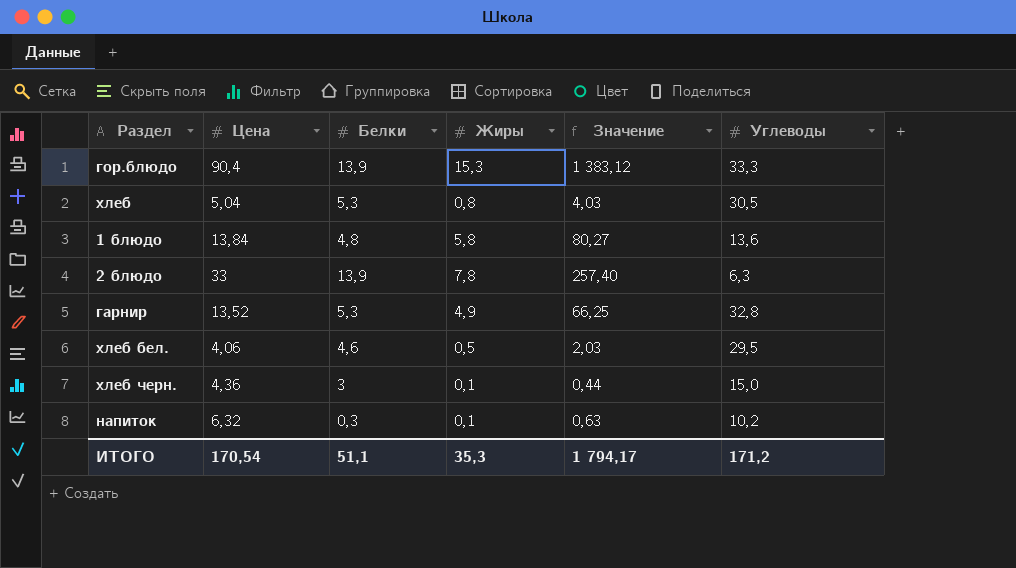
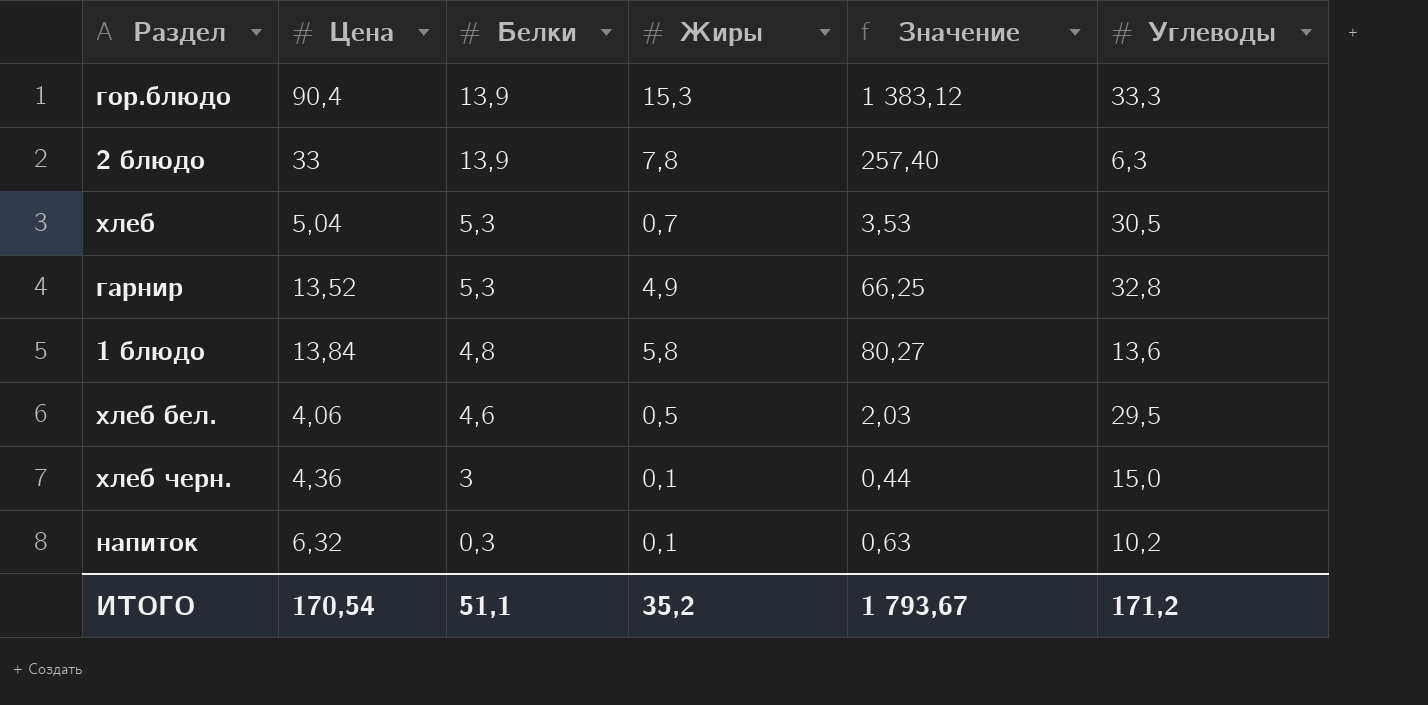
row order: none -> Белки descending
хлеб | Жиры: 0,8 -> 0,7
хлеб | Значение: 4,03 -> 3,53
ИТОГО | Жиры: 35,3 -> 35,2
ИТОГО | Значение: 1 794,17 -> 1 793,67

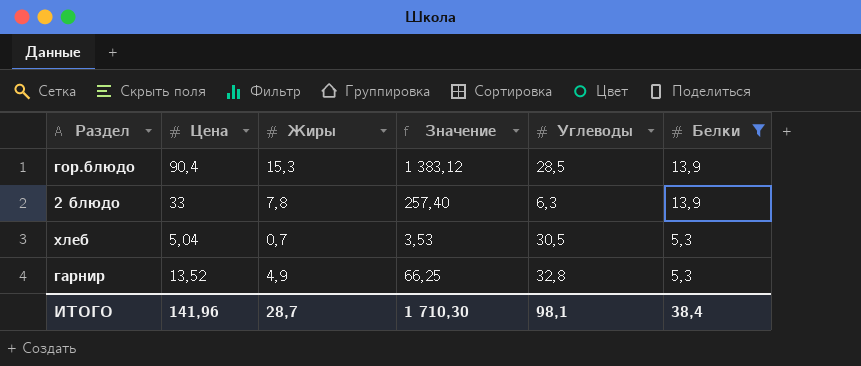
filter: none -> Белки >= 5,3
column Белки | position: 3 -> 6
гор.блюдо | Углеводы: 33,3 -> 28,5
ИТОГО | Цена: 170,54 -> 141,96
ИТОГО | Жиры: 35,2 -> 28,7
ИТОГО | Значение: 1 793,67 -> 1 710,30
ИТОГО | Углеводы: 171,2 -> 98,1
ИТОГО | Белки: 51,1 -> 38,4

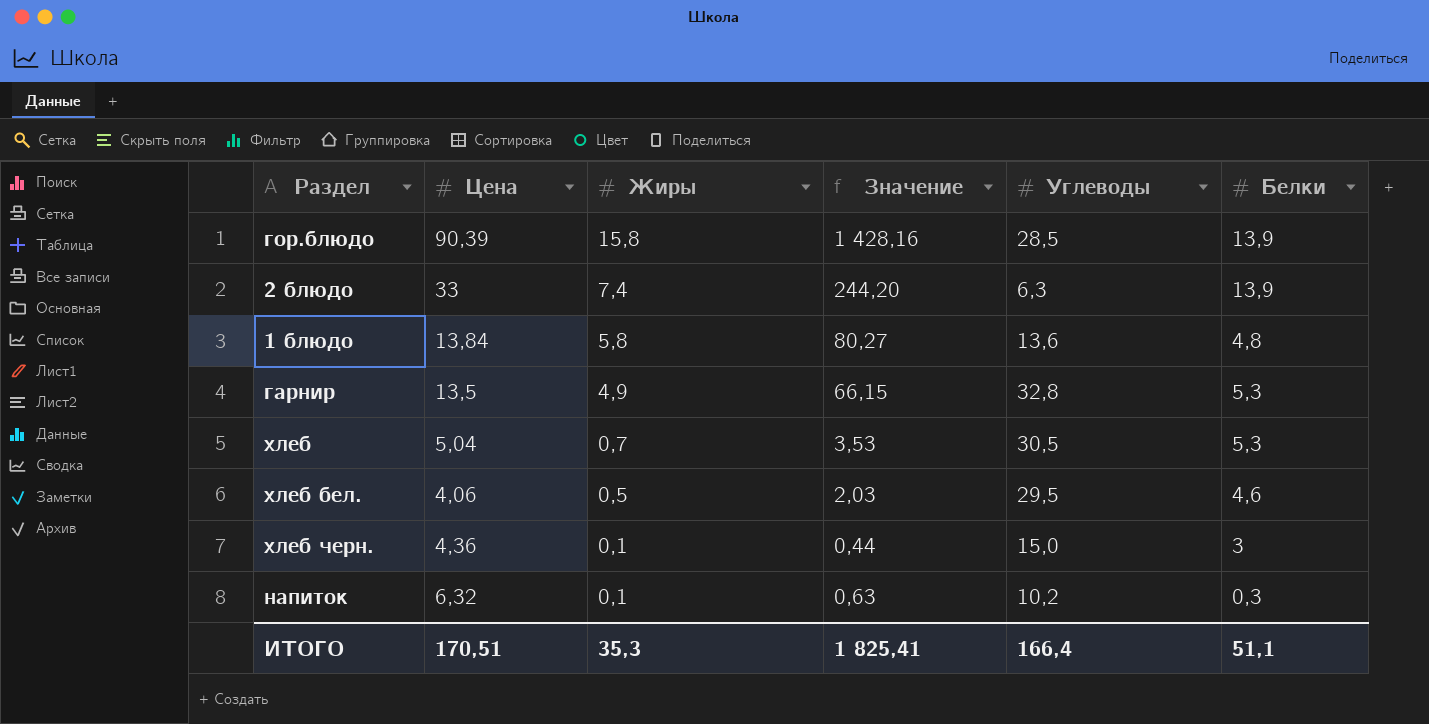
filter: Белки >= 5,3 -> none
row order: Белки descending -> Жиры descending
гор.блюдо | Цена: 90,4 -> 90,39
гор.блюдо | Жиры: 15,3 -> 15,8
гор.блюдо | Значение: 1 383,12 -> 1 428,16
2 блюдо | Жиры: 7,8 -> 7,4
2 блюдо | Значение: 257,40 -> 244,20
гарнир | Цена: 13,52 -> 13,5
гарнир | Значение: 66,25 -> 66,15
ИТОГО | Цена: 141,96 -> 170,51
ИТОГО | Жиры: 28,7 -> 35,3
ИТОГО | Значение: 1 710,30 -> 1 825,41
ИТОГО | Углеводы: 98,1 -> 166,4
ИТОГО | Белки: 38,4 -> 51,1

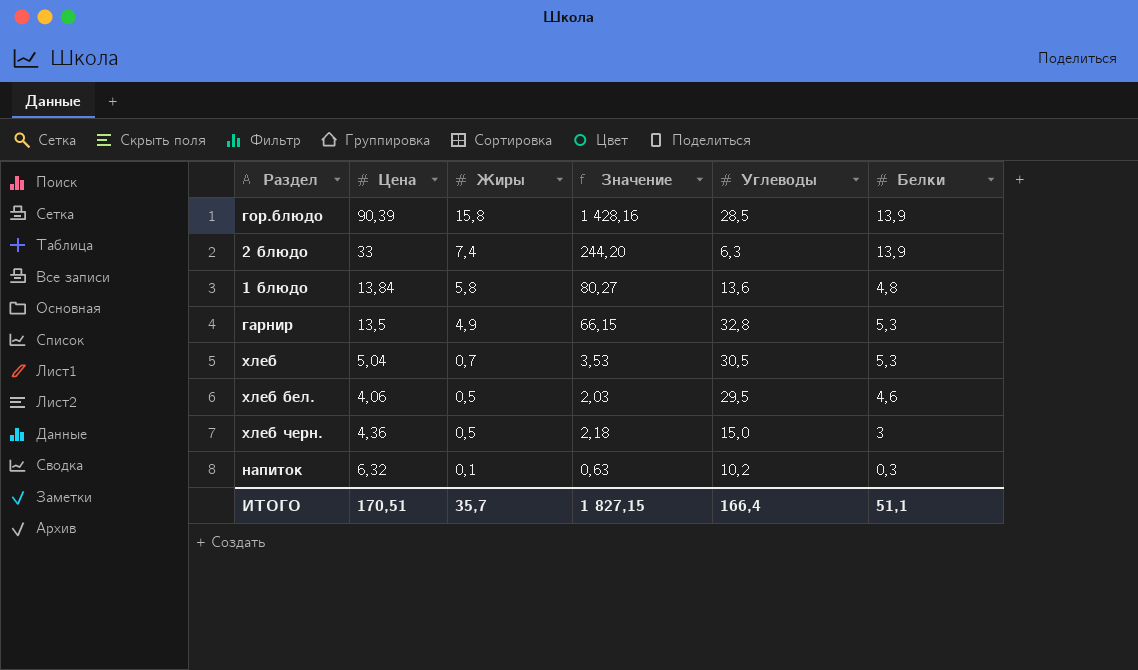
хлеб черн. | Жиры: 0,1 -> 0,5
хлеб черн. | Значение: 0,44 -> 2,18
ИТОГО | Жиры: 35,3 -> 35,7
ИТОГО | Значение: 1 825,41 -> 1 827,15

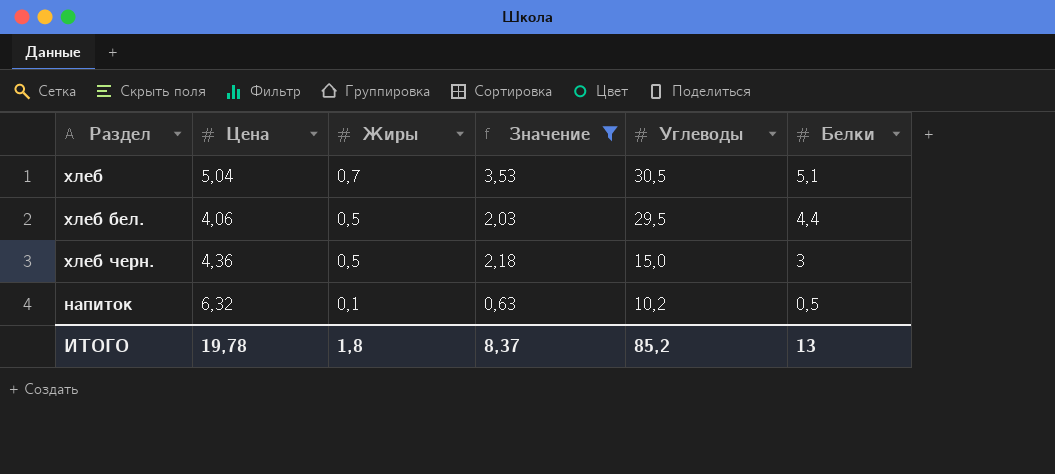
filter: none -> Значение <= 3,53
хлеб | Белки: 5,3 -> 5,1
хлеб бел. | Белки: 4,6 -> 4,4
напиток | Белки: 0,3 -> 0,5
ИТОГО | Цена: 170,51 -> 19,78
ИТОГО | Жиры: 35,7 -> 1,8
ИТОГО | Значение: 1 827,15 -> 8,37
ИТОГО | Углеводы: 166,4 -> 85,2
ИТОГО | Белки: 51,1 -> 13

